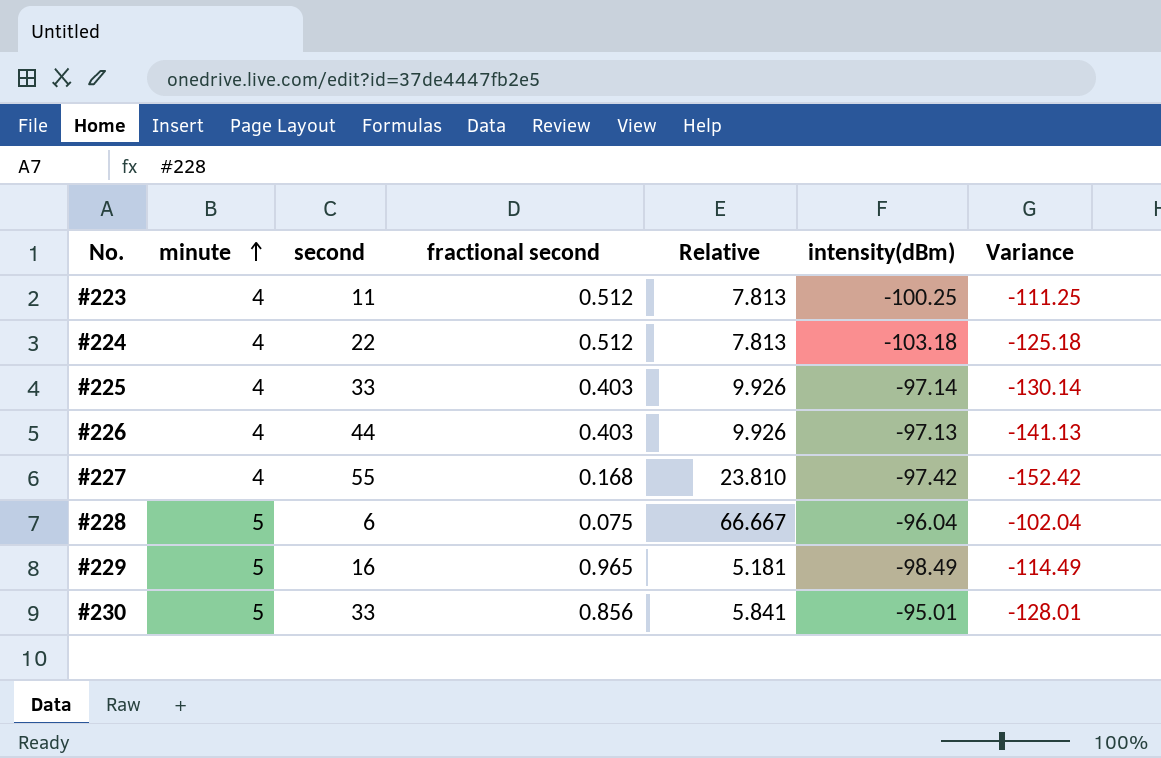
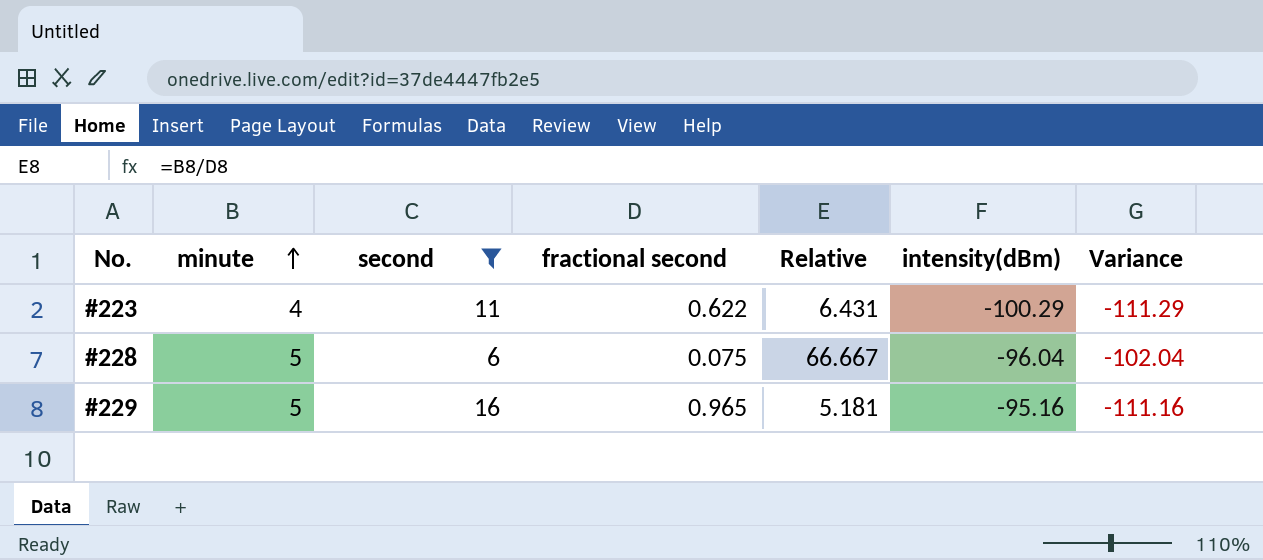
filter: none -> second <= 16
#223 | fractional second: 0.512 -> 0.622
#223 | Relative: 7.813 -> 6.431
#223 | intensity(dBm): -100.25 -> -100.29
#223 | Variance: -111.25 -> -111.29
#229 | intensity(dBm): -98.49 -> -95.16
#229 | Variance: -114.49 -> -111.16

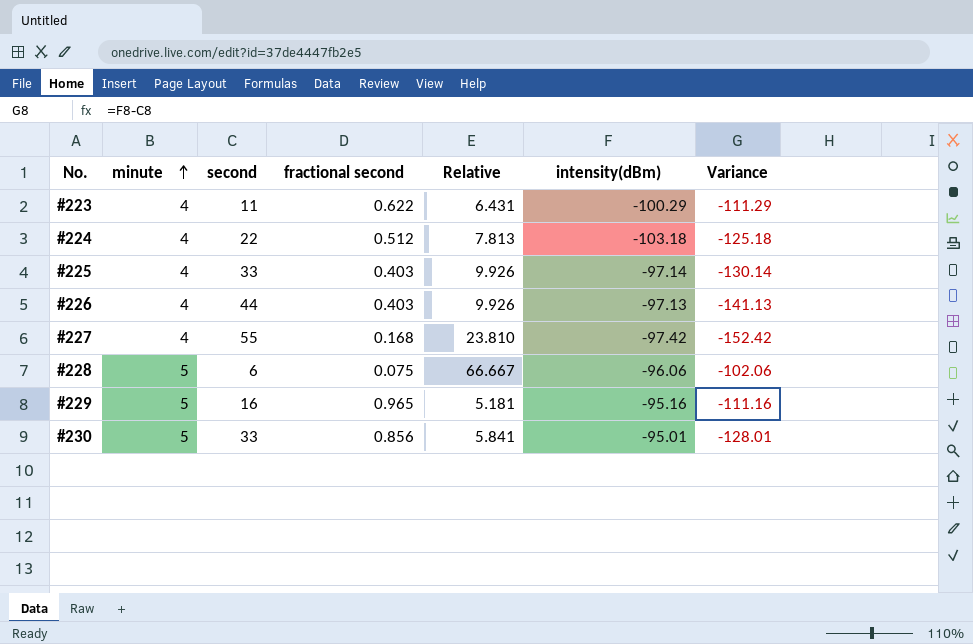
filter: second <= 16 -> none
#228 | intensity(dBm): -96.04 -> -96.06
#228 | Variance: -102.04 -> -102.06

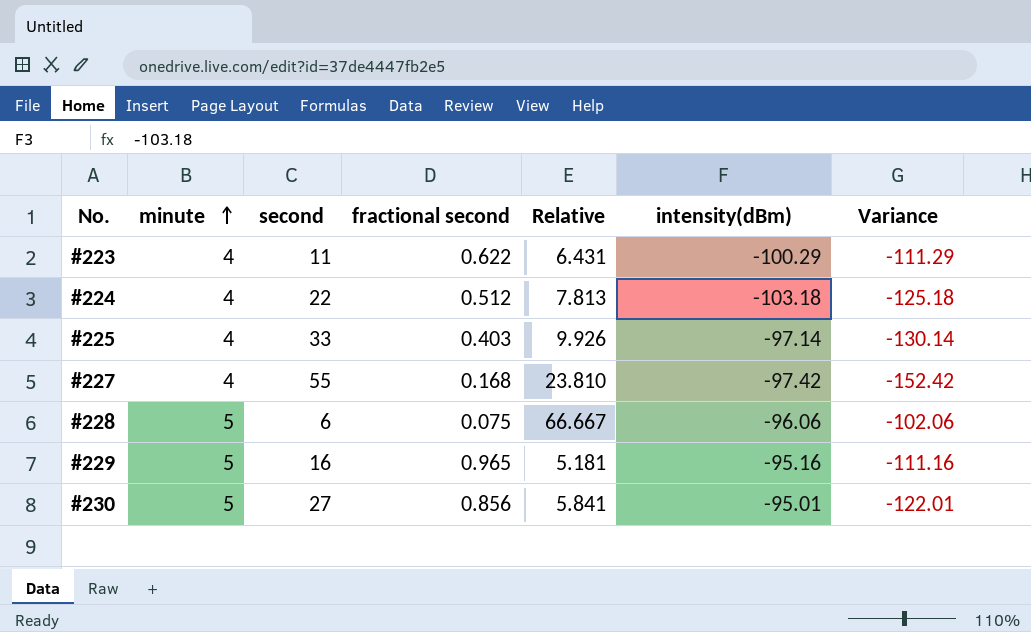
row #226: 4 | 44 | 0.403 | 9.926 | -97.13 | -141.13 -> none
#230 | second: 33 -> 27
#230 | Variance: -128.01 -> -122.01

